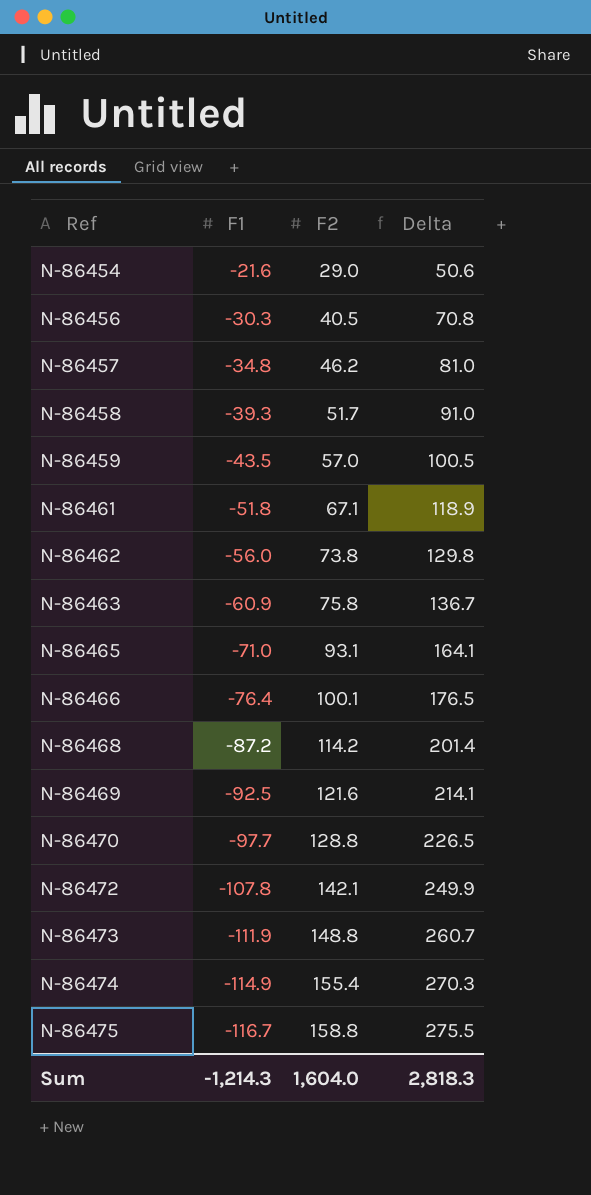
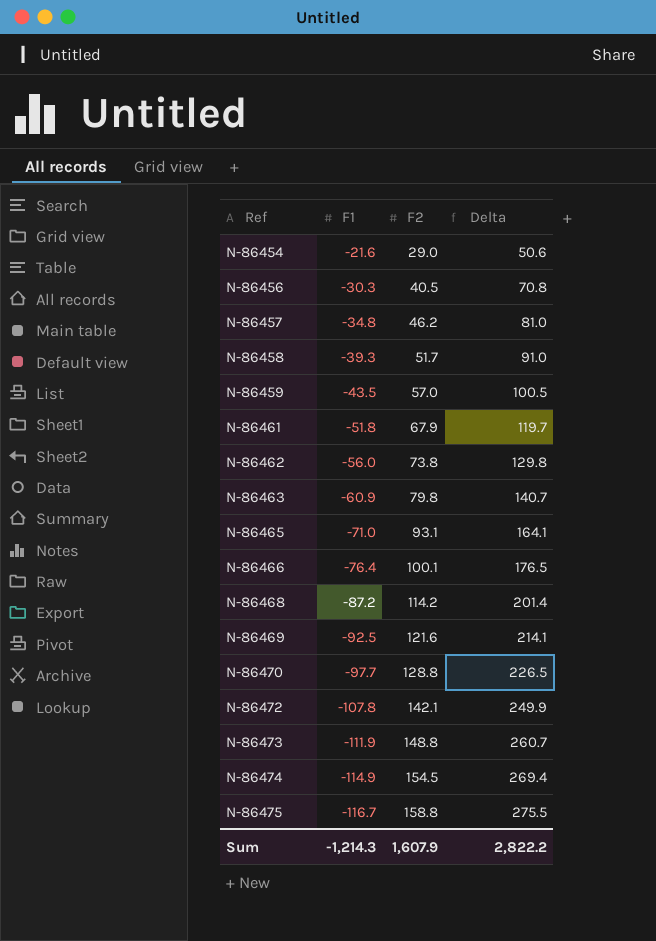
N-86461 | F2: 67.1 -> 67.9
N-86461 | Delta: 118.9 -> 119.7
N-86463 | F2: 75.8 -> 79.8
N-86463 | Delta: 136.7 -> 140.7
N-86474 | F2: 155.4 -> 154.5
N-86474 | Delta: 270.3 -> 269.4
Sum | F2: 1,604.0 -> 1,607.9
Sum | Delta: 2,818.3 -> 2,822.2

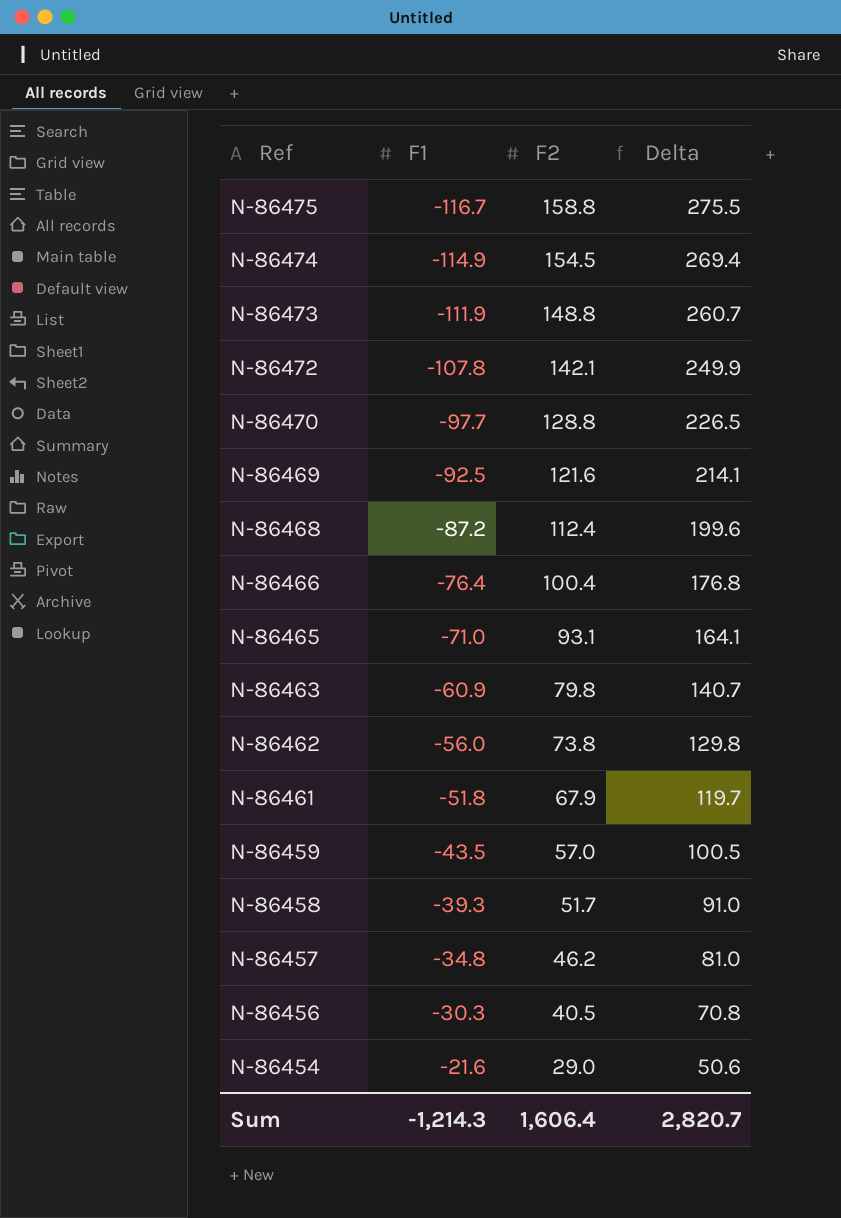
row order: Ref ascending -> Ref descending
N-86468 | F2: 114.2 -> 112.4
N-86468 | Delta: 201.4 -> 199.6
N-86466 | F2: 100.1 -> 100.4
N-86466 | Delta: 176.5 -> 176.8
Sum | F2: 1,607.9 -> 1,606.4
Sum | Delta: 2,822.2 -> 2,820.7

